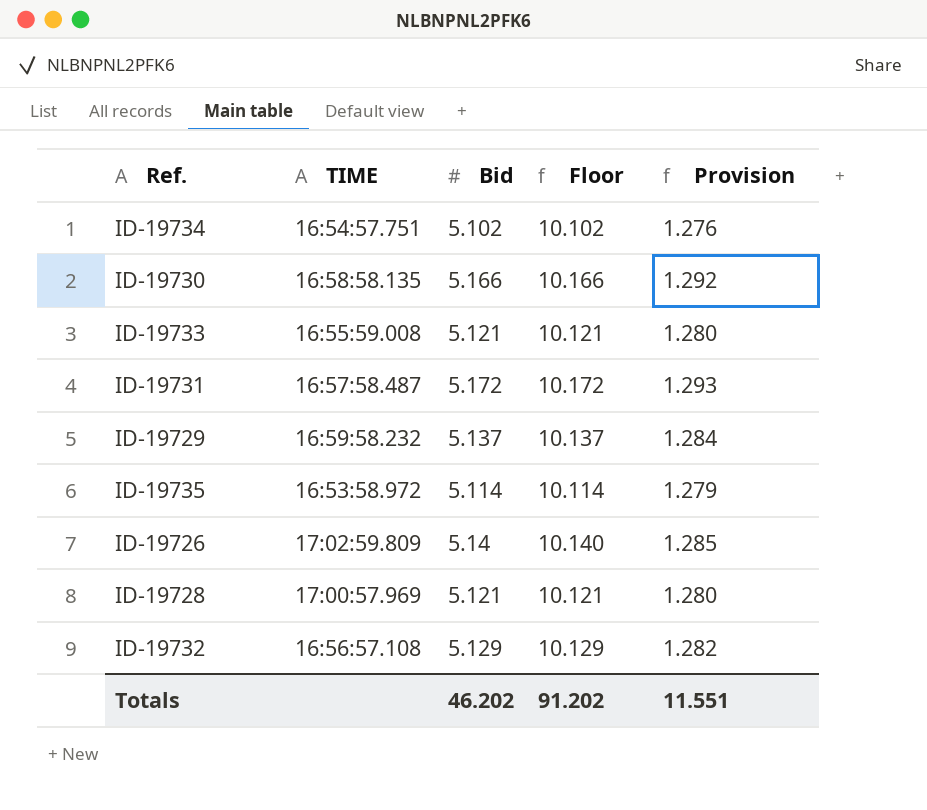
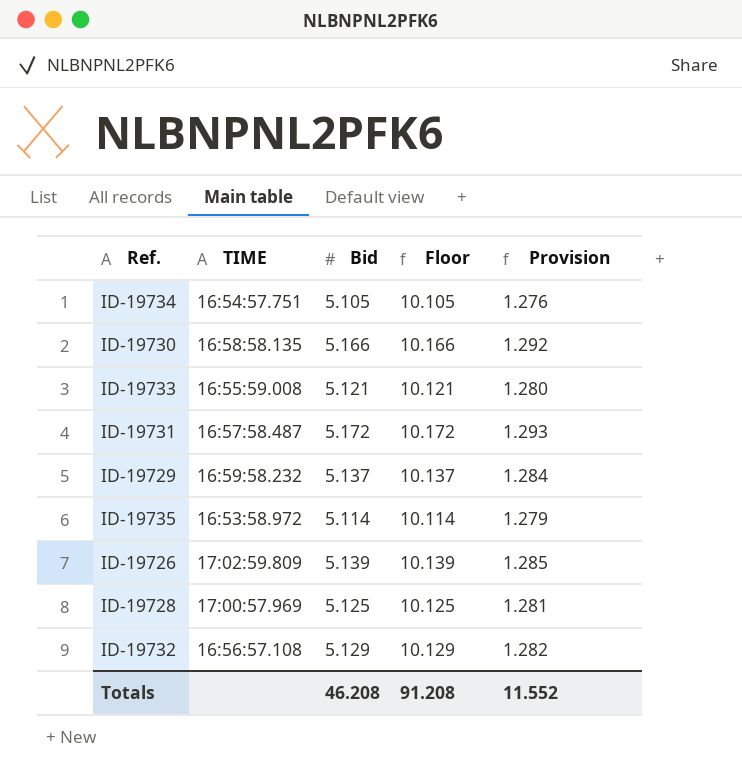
ID-19734 | Bid: 5.102 -> 5.105
ID-19734 | Floor: 10.102 -> 10.105
ID-19726 | Bid: 5.14 -> 5.139
ID-19726 | Floor: 10.140 -> 10.139
ID-19728 | Bid: 5.121 -> 5.125
ID-19728 | Floor: 10.121 -> 10.125
ID-19728 | Provision: 1.280 -> 1.281
Totals | Bid: 46.202 -> 46.208
Totals | Floor: 91.202 -> 91.208
Totals | Provision: 11.551 -> 11.552

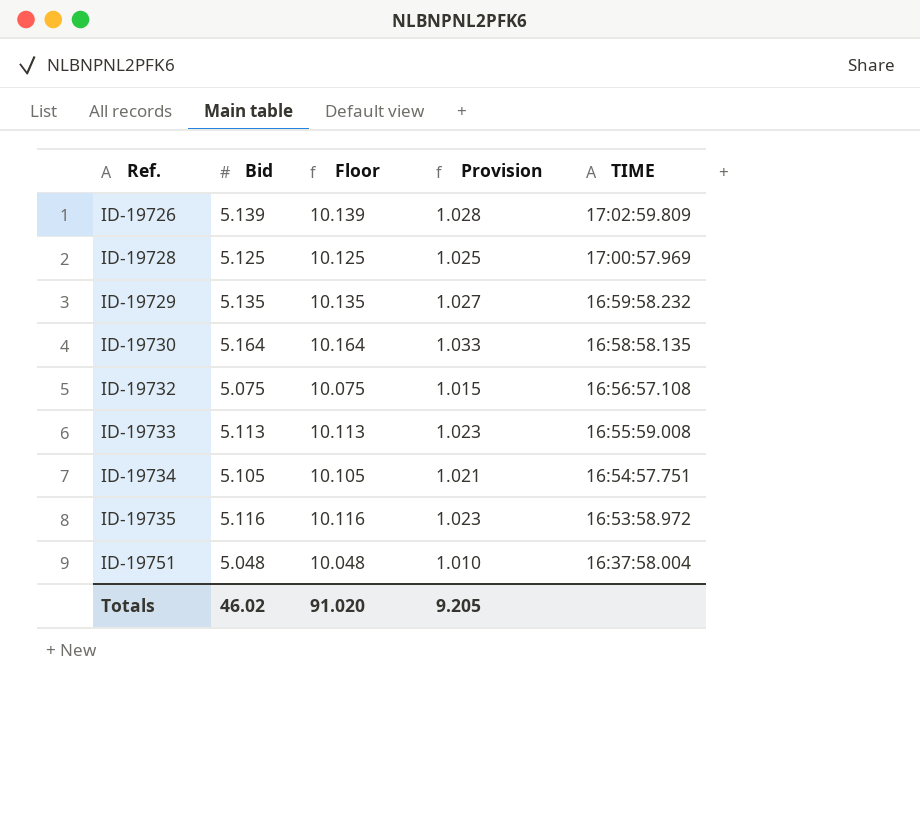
row order: none -> Ref. ascending
column Provision | formula: [Bid] * 0.25 -> [Bid] * 0.2
column TIME | position: 2 -> 5
row ID-19731: 16:57:58.487 | 5.172 | 10.172 | 1.293 -> none
ID-19729 | Bid: 5.137 -> 5.135
ID-19729 | Floor: 10.137 -> 10.135
ID-19730 | Bid: 5.166 -> 5.164
ID-19730 | Floor: 10.166 -> 10.164
ID-19732 | Bid: 5.129 -> 5.075
ID-19732 | Floor: 10.129 -> 10.075
ID-19733 | Bid: 5.121 -> 5.113
ID-19733 | Floor: 10.121 -> 10.113
ID-19735 | Bid: 5.114 -> 5.116
ID-19735 | Floor: 10.114 -> 10.116
row ID-19751: none -> 5.048 | 10.048 | 1.010 | 16:37:58.004
Totals | Bid: 46.208 -> 46.02
Totals | Floor: 91.208 -> 91.020
Totals | Provision: 11.552 -> 9.205

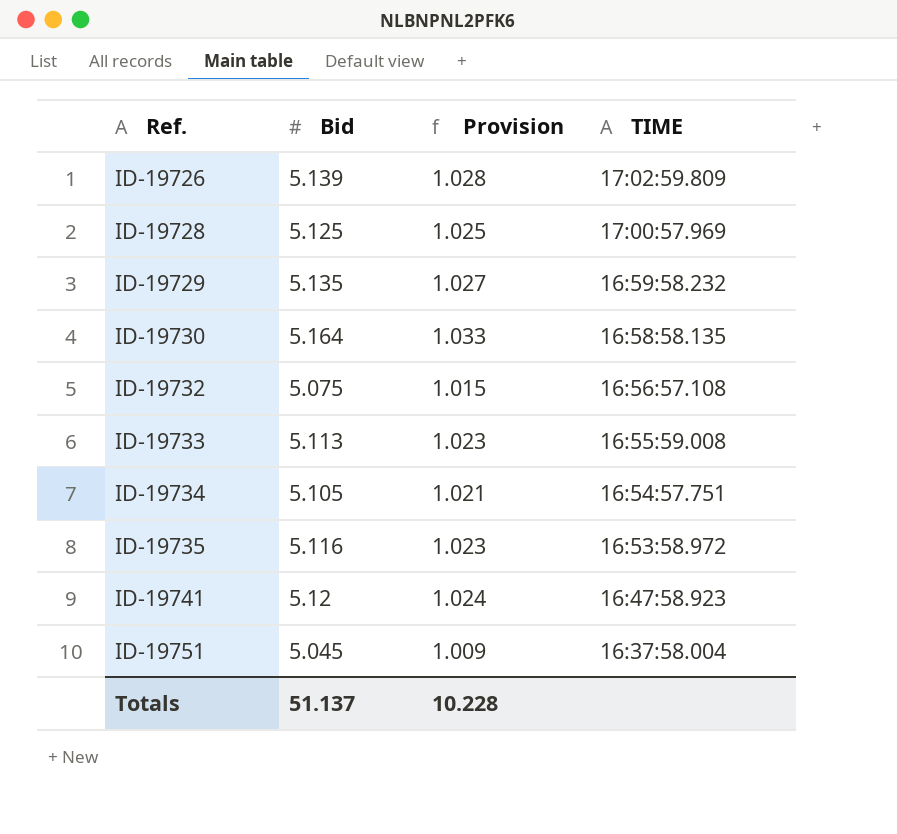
column Floor | formula: [Bid] + 5 -> none
row ID-19741: none -> 5.12 | 1.024 | 16:47:58.923
ID-19751 | Bid: 5.048 -> 5.045
ID-19751 | Provision: 1.010 -> 1.009
Totals | Bid: 46.02 -> 51.137
Totals | Provision: 9.205 -> 10.228

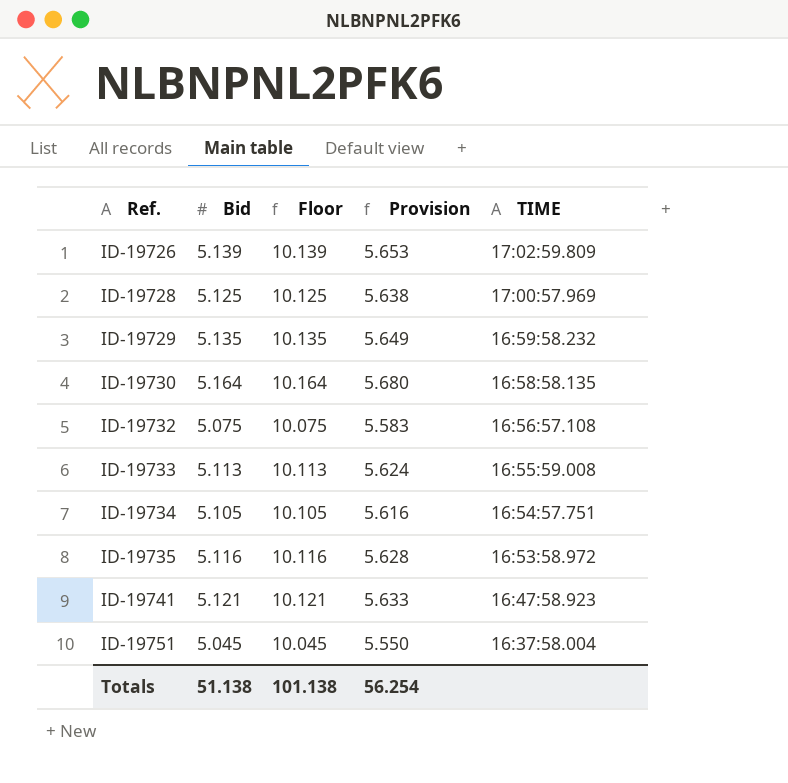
column Floor | formula: none -> [Bid] + 5
column Provision | formula: [Bid] * 0.2 -> [Bid] * 1.1
ID-19741 | Bid: 5.12 -> 5.121
Totals | Bid: 51.137 -> 51.138
Totals | Provision: 10.228 -> 56.254

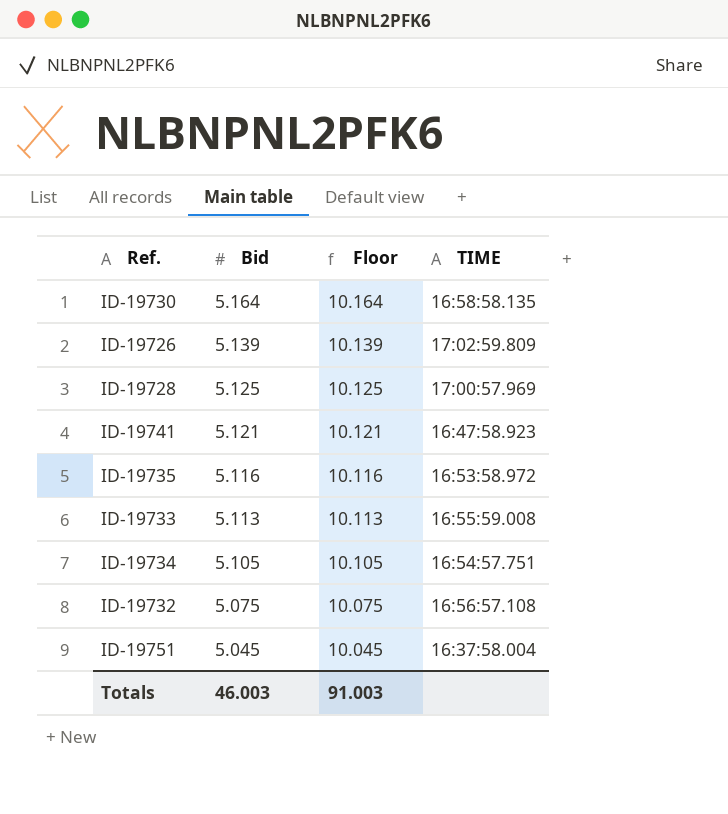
row order: Ref. ascending -> Bid descending
column Provision | formula: [Bid] * 1.1 -> none
row ID-19729: 5.135 | 10.135 | 5.649 | 16:59:58.232 -> none
Totals | Bid: 51.138 -> 46.003
Totals | Floor: 101.138 -> 91.003

